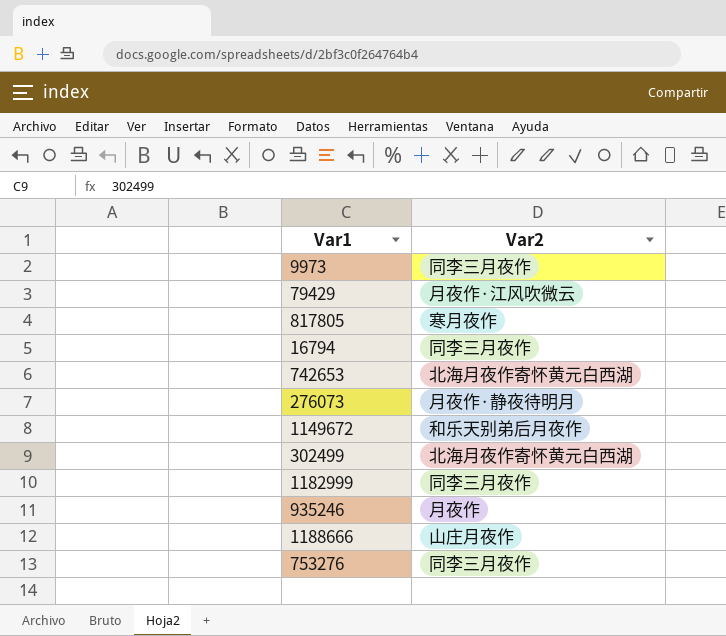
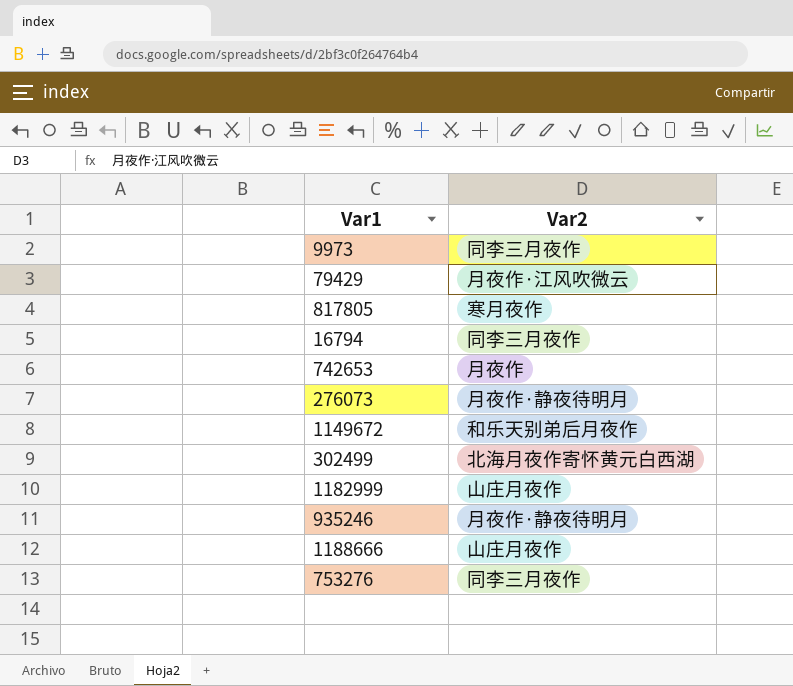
742653 | Var2: 北海月夜作寄怀黄元白西湖 -> 月夜作
1182999 | Var2: 同李三月夜作 -> 山庄月夜作
935246 | Var2: 月夜作 -> 月夜作·静夜待明月

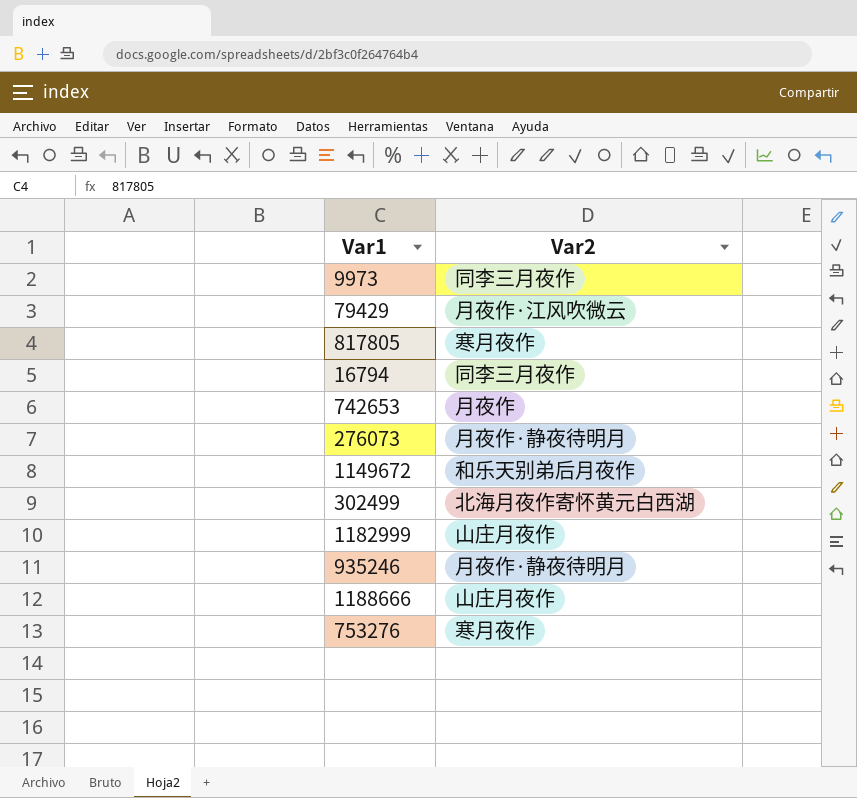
753276 | Var2: 同李三月夜作 -> 寒月夜作

